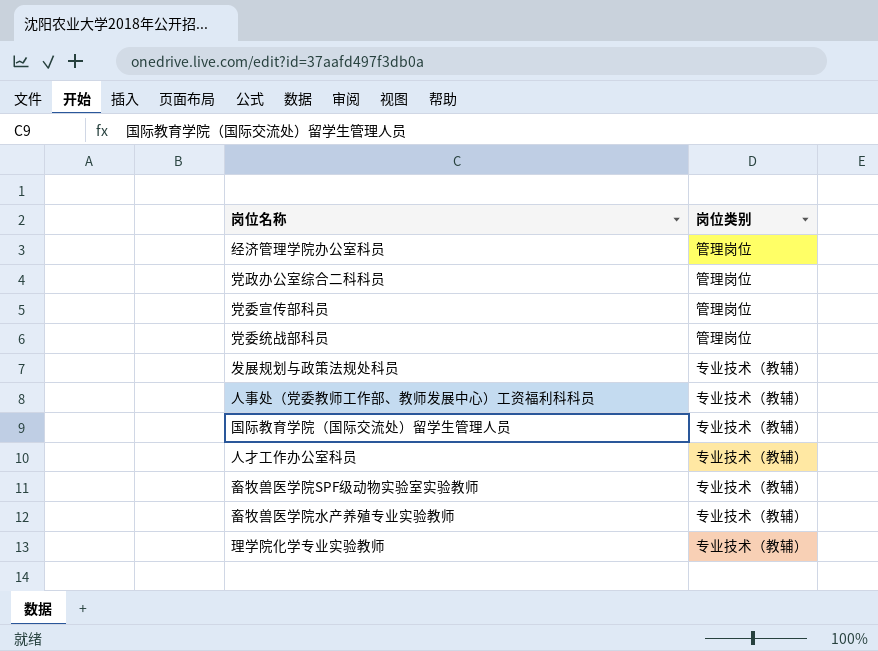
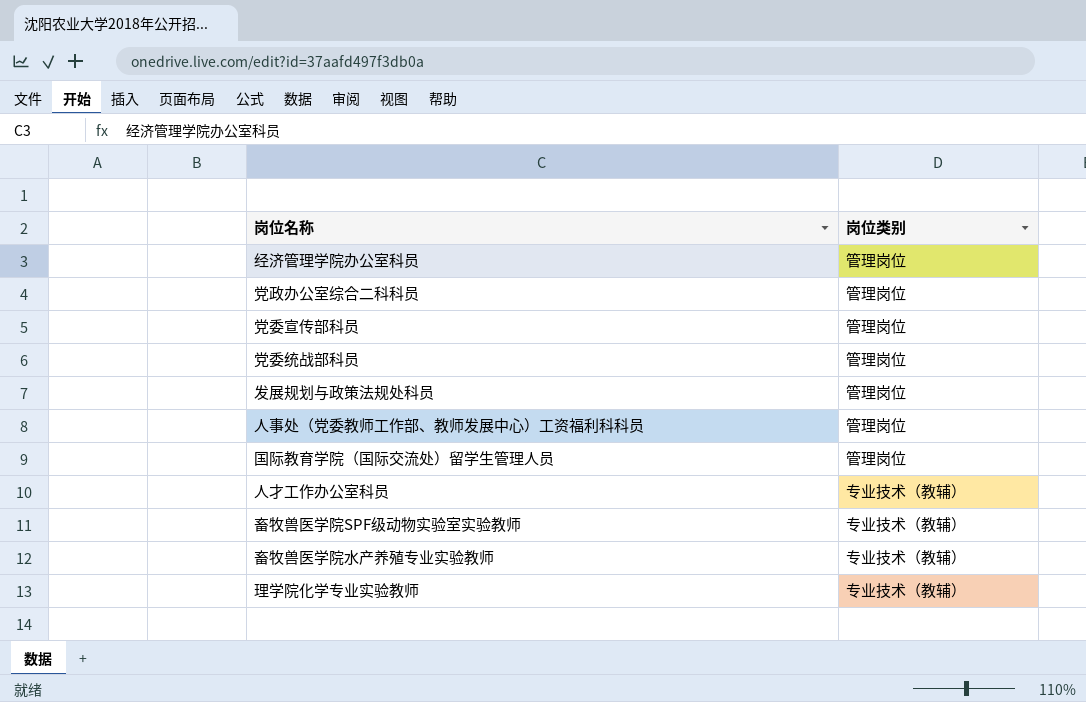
发展规划与政策法规处科员 | 岗位类别: 专业技术（教辅） -> 管理岗位
人事处（党委教师工作部、教师发展中心）工资福利科科员 | 岗位类别: 专业技术（教辅） -> 管理岗位
国际教育学院（国际交流处）留学生管理人员 | 岗位类别: 专业技术（教辅） -> 管理岗位

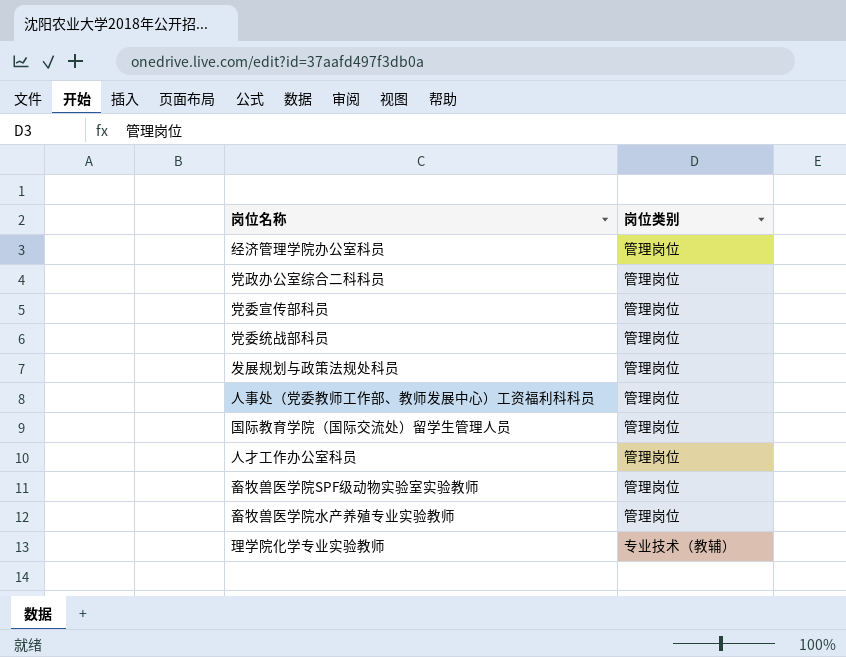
人才工作办公室科员 | 岗位类别: 专业技术（教辅） -> 管理岗位
畜牧兽医学院SPF级动物实验室实验教师 | 岗位类别: 专业技术（教辅） -> 管理岗位
畜牧兽医学院水产养殖专业实验教师 | 岗位类别: 专业技术（教辅） -> 管理岗位

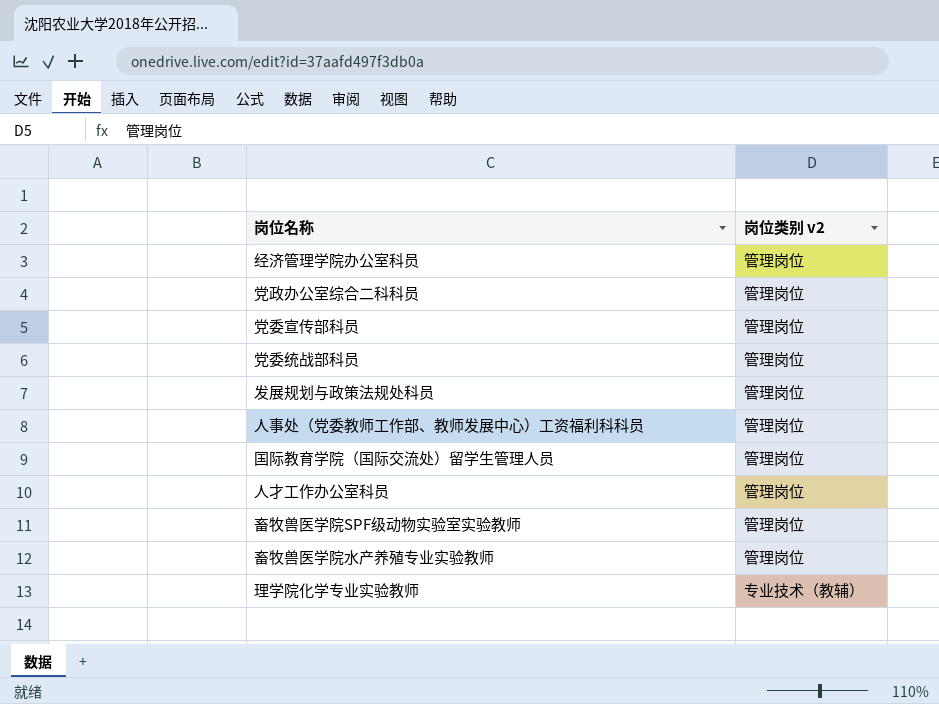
column name: 岗位类别 -> 岗位类别 v2

